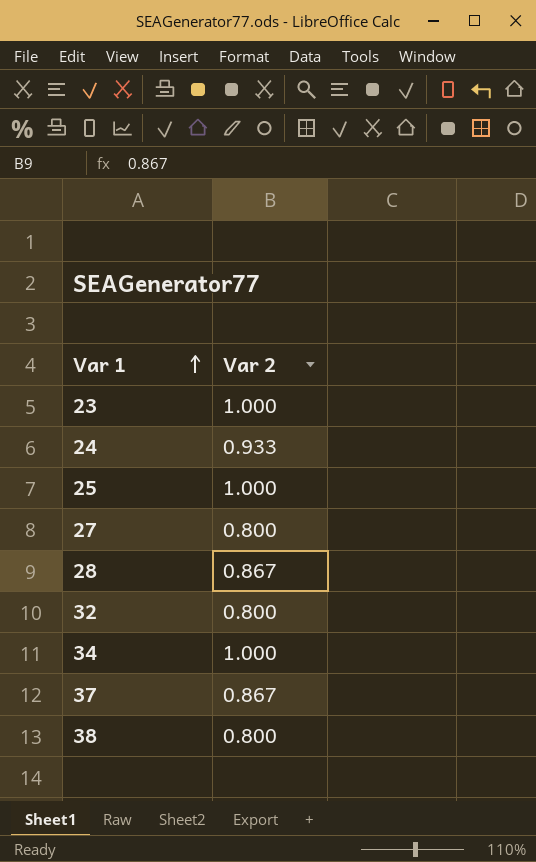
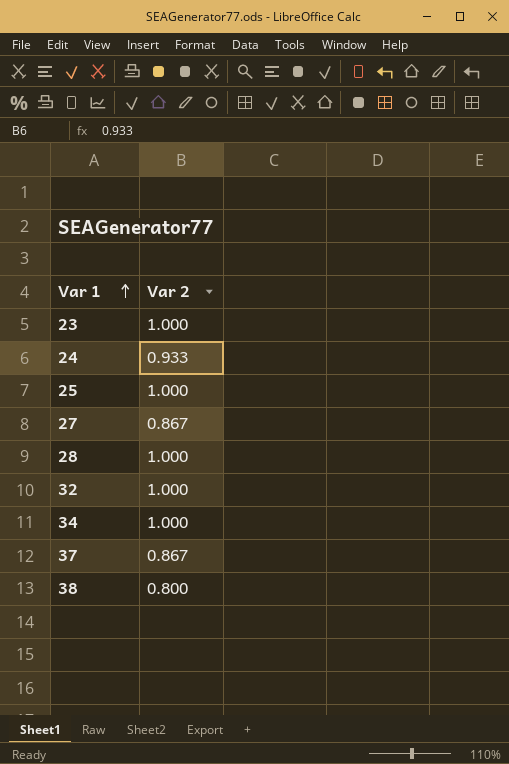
27 | Var 2: 0.800 -> 0.867
28 | Var 2: 0.867 -> 1.000
32 | Var 2: 0.800 -> 1.000

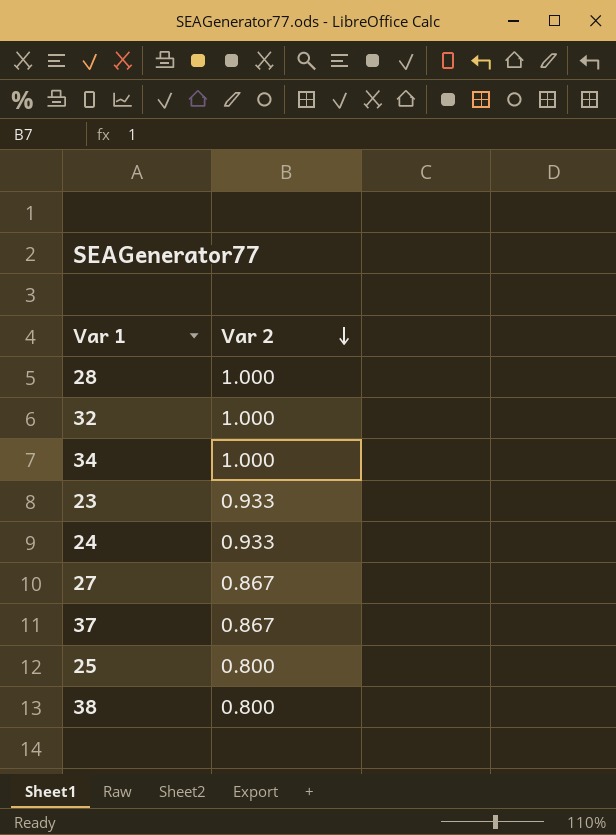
row order: Var 1 ascending -> Var 2 descending
23 | Var 2: 1.000 -> 0.933
25 | Var 2: 1.000 -> 0.800

